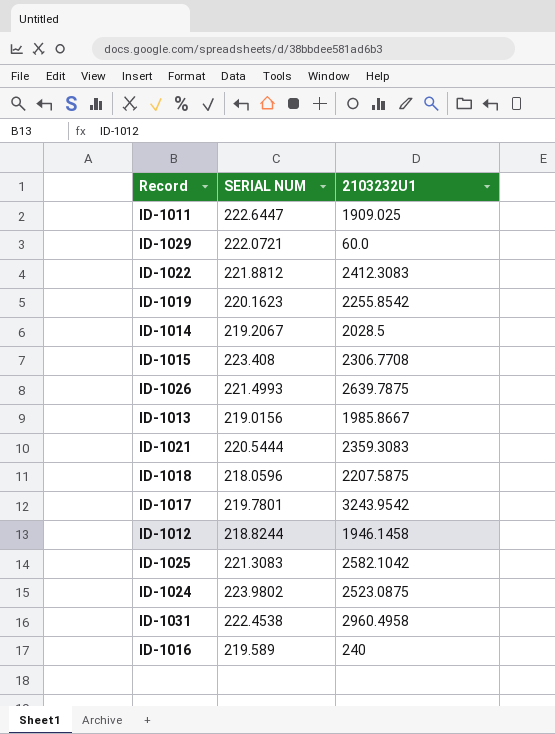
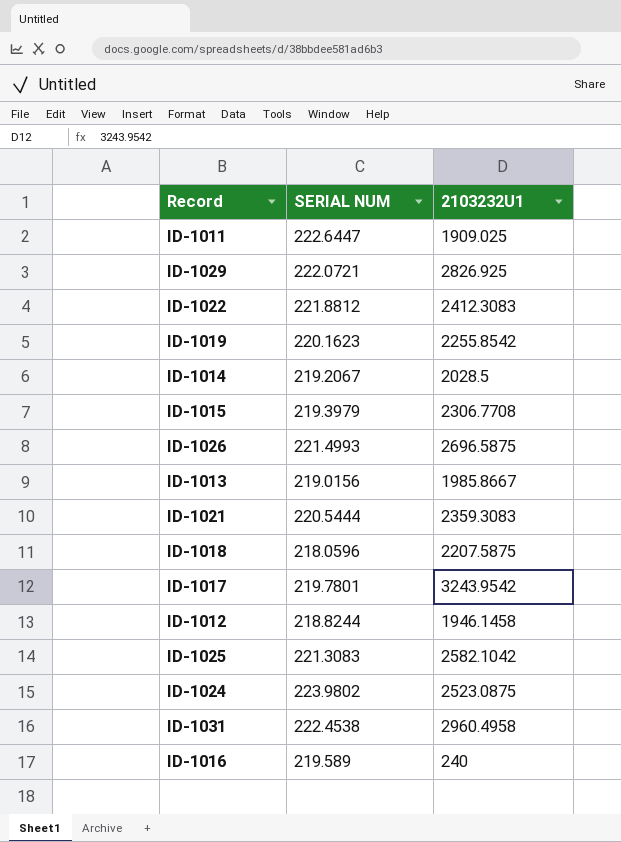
ID-1029 | 2103232U1: 60.0 -> 2826.925
ID-1015 | SERIAL NUM: 223.408 -> 219.3979
ID-1026 | 2103232U1: 2639.7875 -> 2696.5875

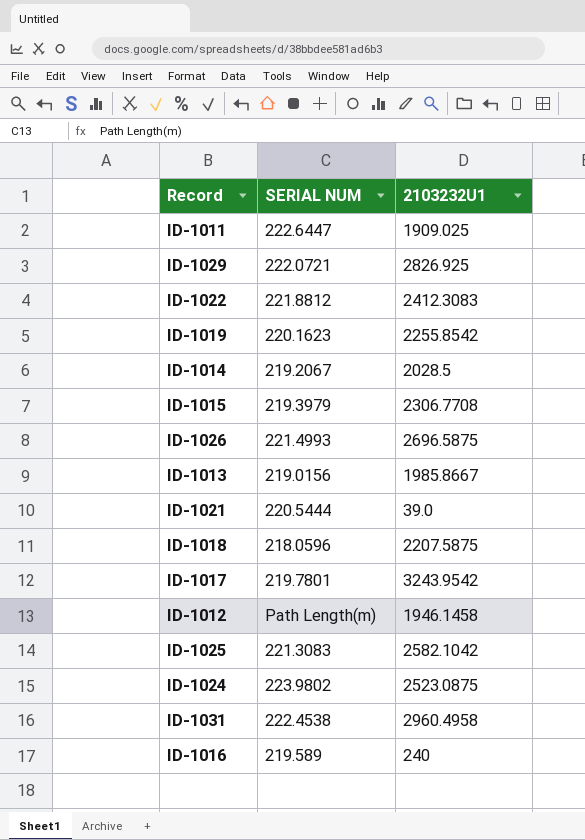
ID-1021 | 2103232U1: 2359.3083 -> 39.0
ID-1012 | SERIAL NUM: 218.8244 -> Path Length(m)

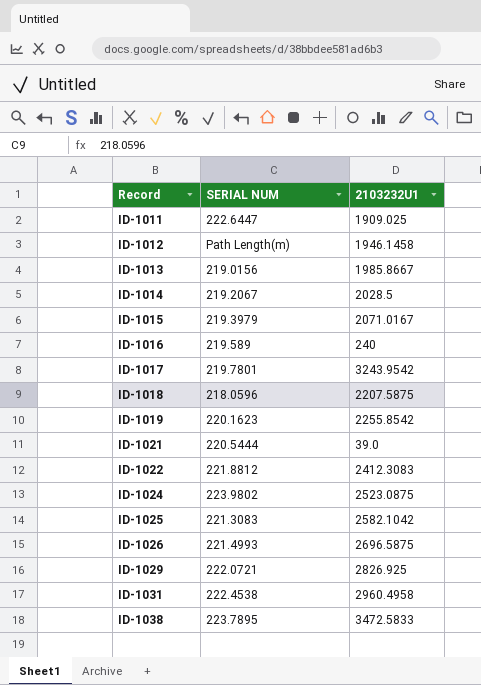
row order: none -> Record ascending
ID-1015 | 2103232U1: 2306.7708 -> 2071.0167
row ID-1038: none -> 223.7895 | 3472.5833

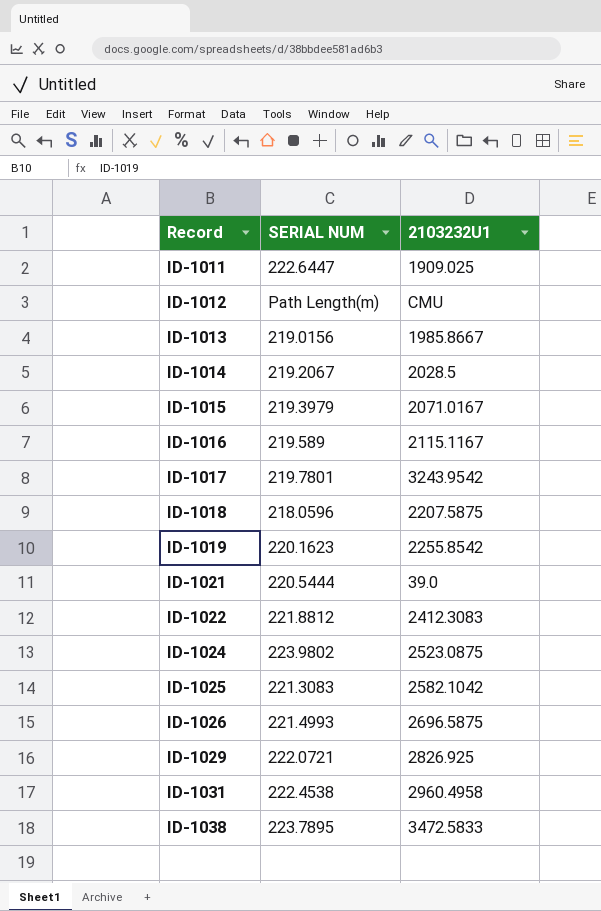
ID-1012 | 2103232U1: 1946.1458 -> CMU
ID-1016 | 2103232U1: 240 -> 2115.1167

